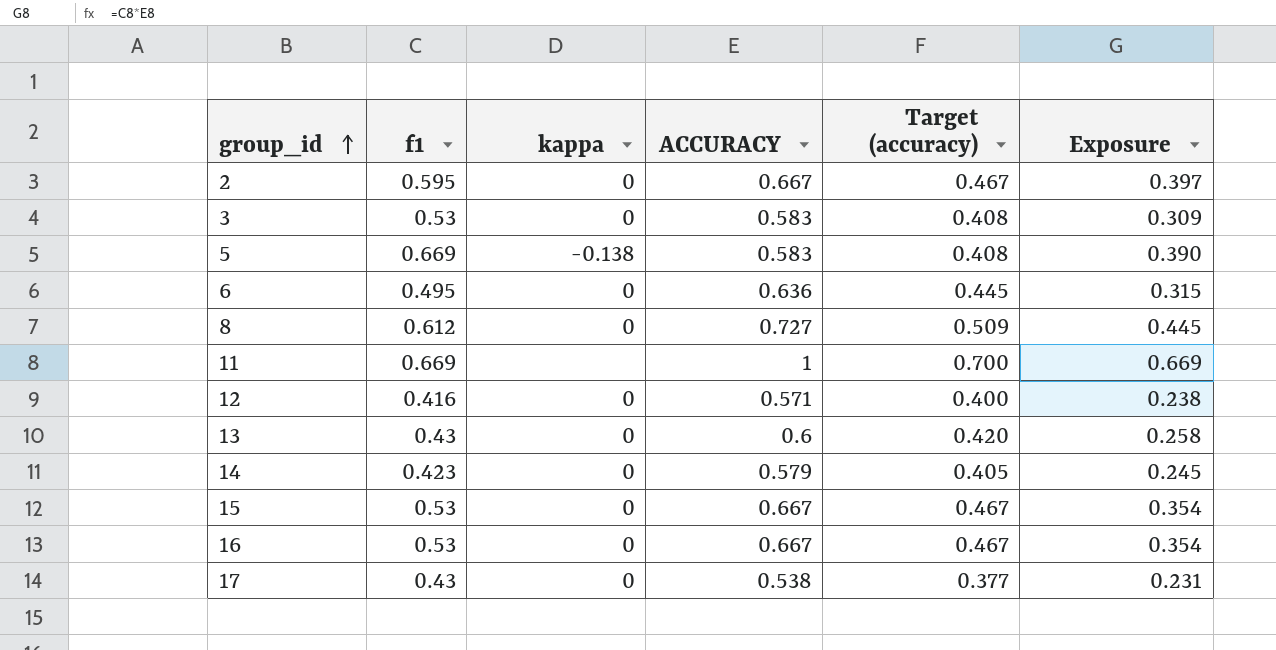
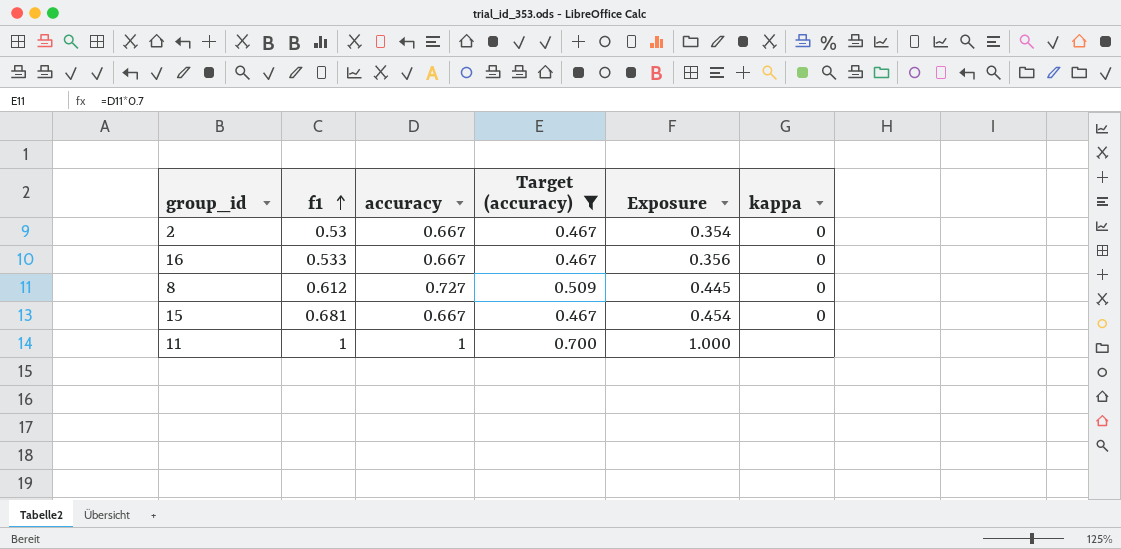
filter: none -> Target (accuracy) >= 0.467
row order: group_id ascending -> f1 ascending
column name: ACCURACY -> accuracy
column kappa | position: 3 -> 6
2 | f1: 0.595 -> 0.53
2 | Exposure: 0.397 -> 0.354
16 | f1: 0.53 -> 0.533
16 | Exposure: 0.354 -> 0.356
15 | f1: 0.53 -> 0.681
15 | Exposure: 0.354 -> 0.454
11 | f1: 0.669 -> 1
11 | Exposure: 0.669 -> 1.000

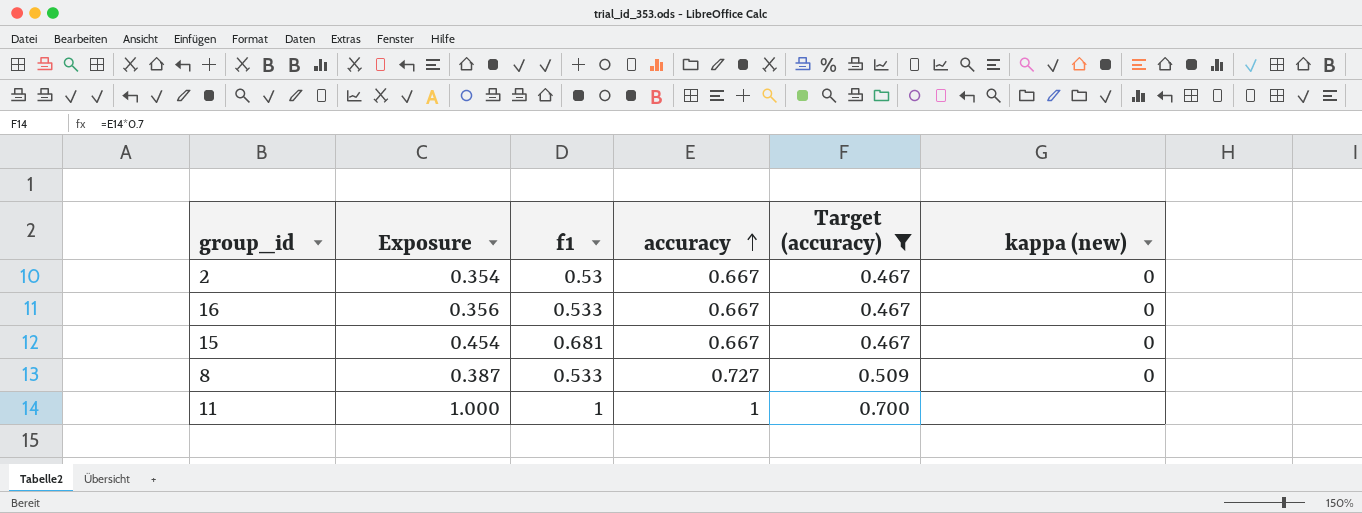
row order: f1 ascending -> accuracy ascending
column Exposure | position: 5 -> 2
column name: kappa -> kappa (new)
8 | Exposure: 0.445 -> 0.387
8 | f1: 0.612 -> 0.533

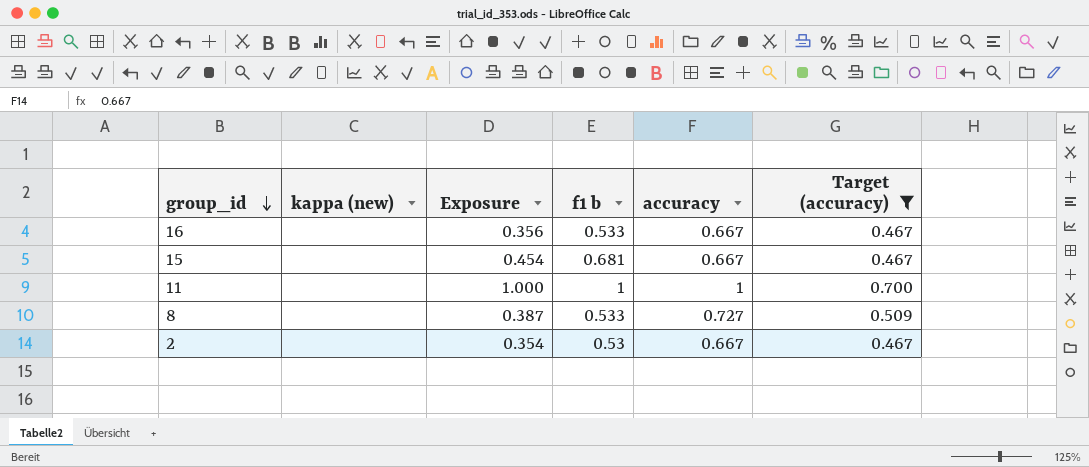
row order: accuracy ascending -> group_id descending
column kappa (new) | position: 6 -> 2
column name: f1 -> f1 b
16 | kappa (new): 0 -> none
15 | kappa (new): 0 -> none
8 | kappa (new): 0 -> none
2 | kappa (new): 0 -> none

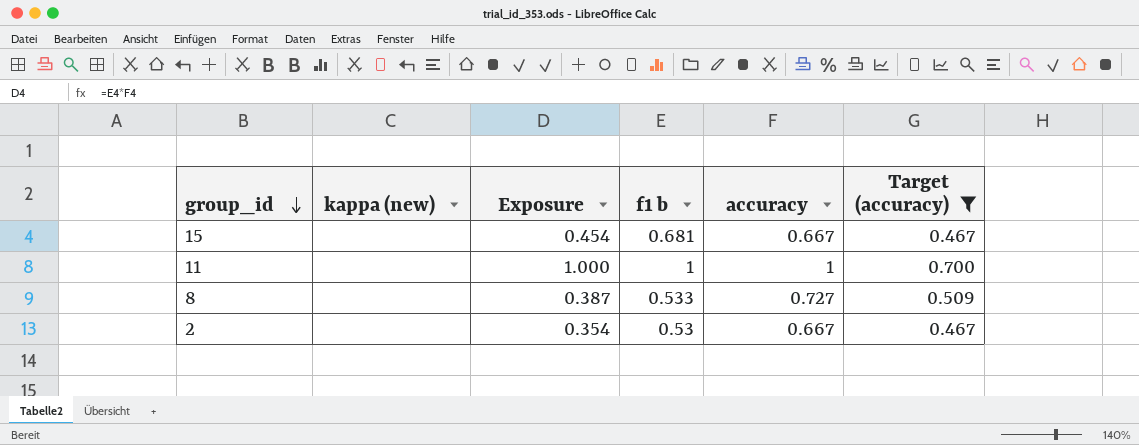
row 16: none | 0.356 | 0.533 | 0.667 | 0.467 -> none

